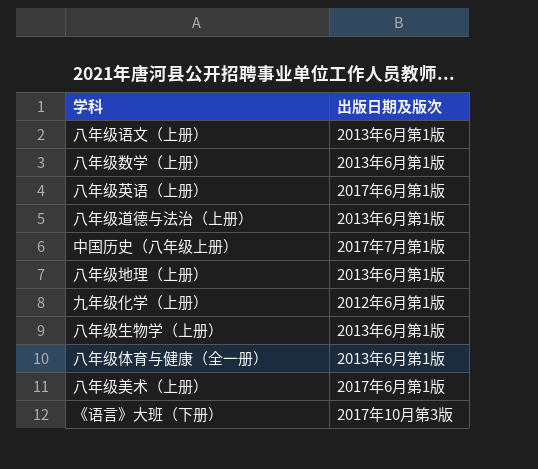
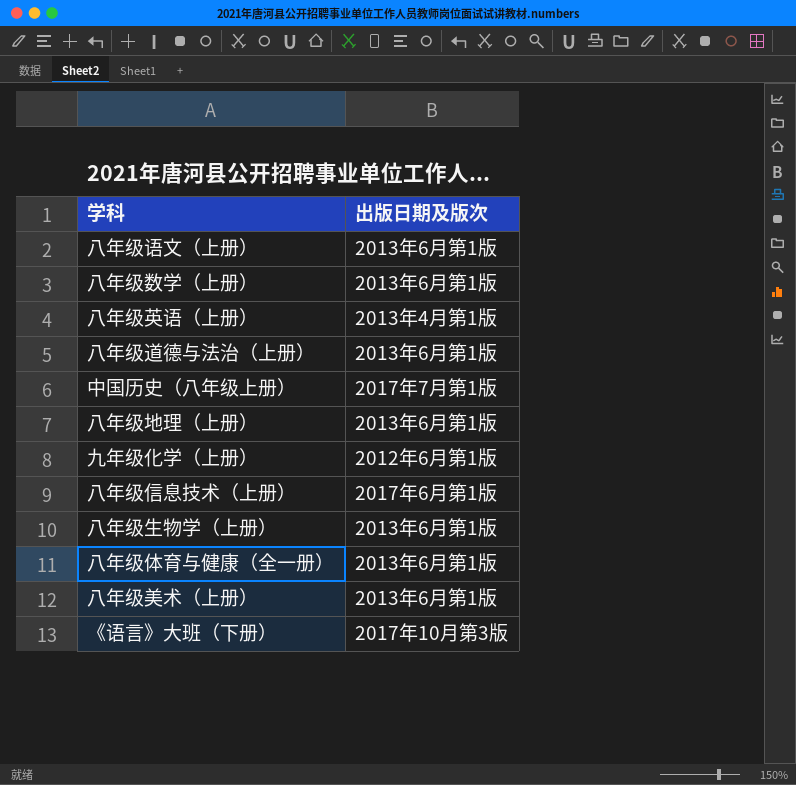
八年级英语（上册） | 出版日期及版次: 2017年6月第1版 -> 2013年4月第1版
row 八年级信息技术（上册）: none -> 2017年6月第1版
八年级美术（上册） | 出版日期及版次: 2017年6月第1版 -> 2013年6月第1版

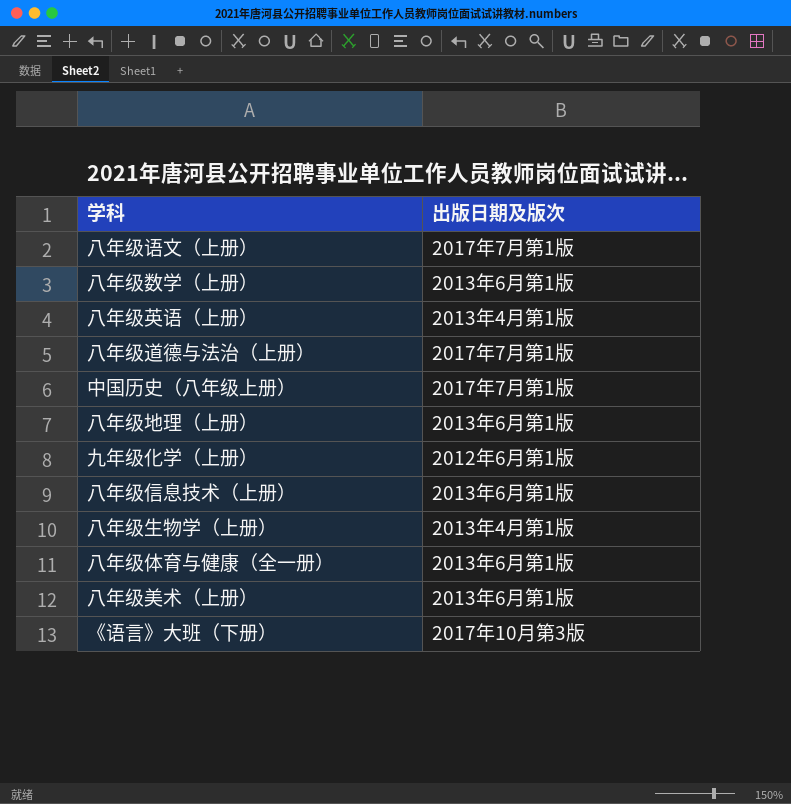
八年级语文（上册） | 出版日期及版次: 2013年6月第1版 -> 2017年7月第1版
八年级道德与法治（上册） | 出版日期及版次: 2013年6月第1版 -> 2017年7月第1版
八年级信息技术（上册） | 出版日期及版次: 2017年6月第1版 -> 2013年6月第1版
八年级生物学（上册） | 出版日期及版次: 2013年6月第1版 -> 2013年4月第1版

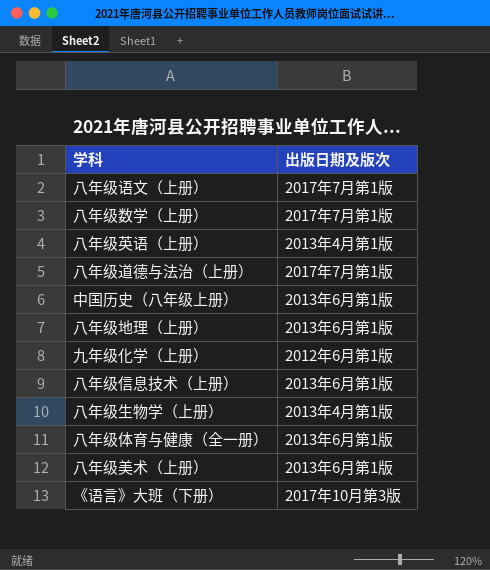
八年级数学（上册） | 出版日期及版次: 2013年6月第1版 -> 2017年7月第1版
中国历史（八年级上册） | 出版日期及版次: 2017年7月第1版 -> 2013年6月第1版

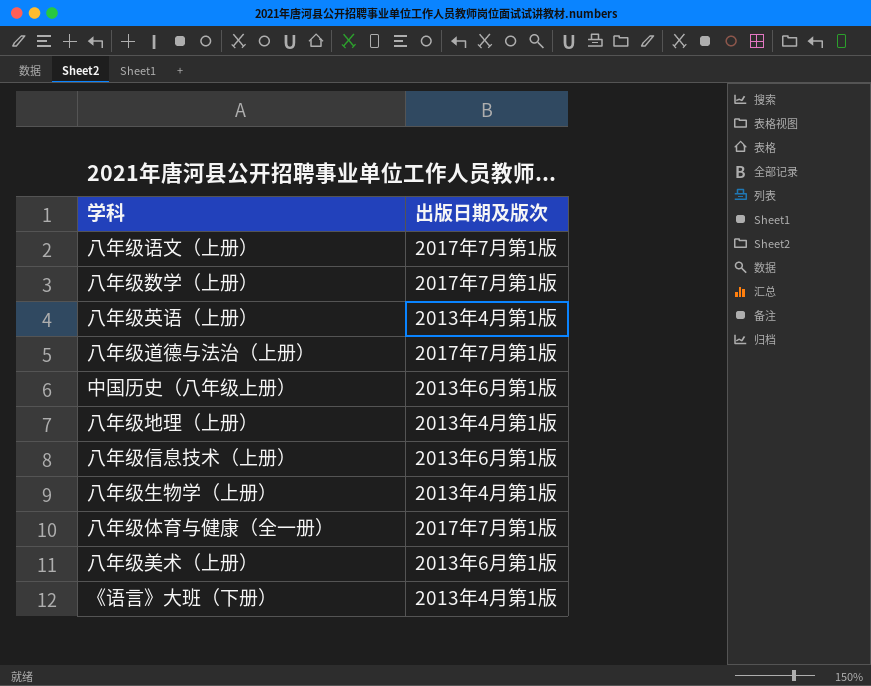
row 九年级化学（上册）: 2012年6月第1版 -> none
八年级地理（上册） | 出版日期及版次: 2013年6月第1版 -> 2013年4月第1版
八年级体育与健康（全一册） | 出版日期及版次: 2013年6月第1版 -> 2017年7月第1版
《语言》大班（下册） | 出版日期及版次: 2017年10月第3版 -> 2013年4月第1版

